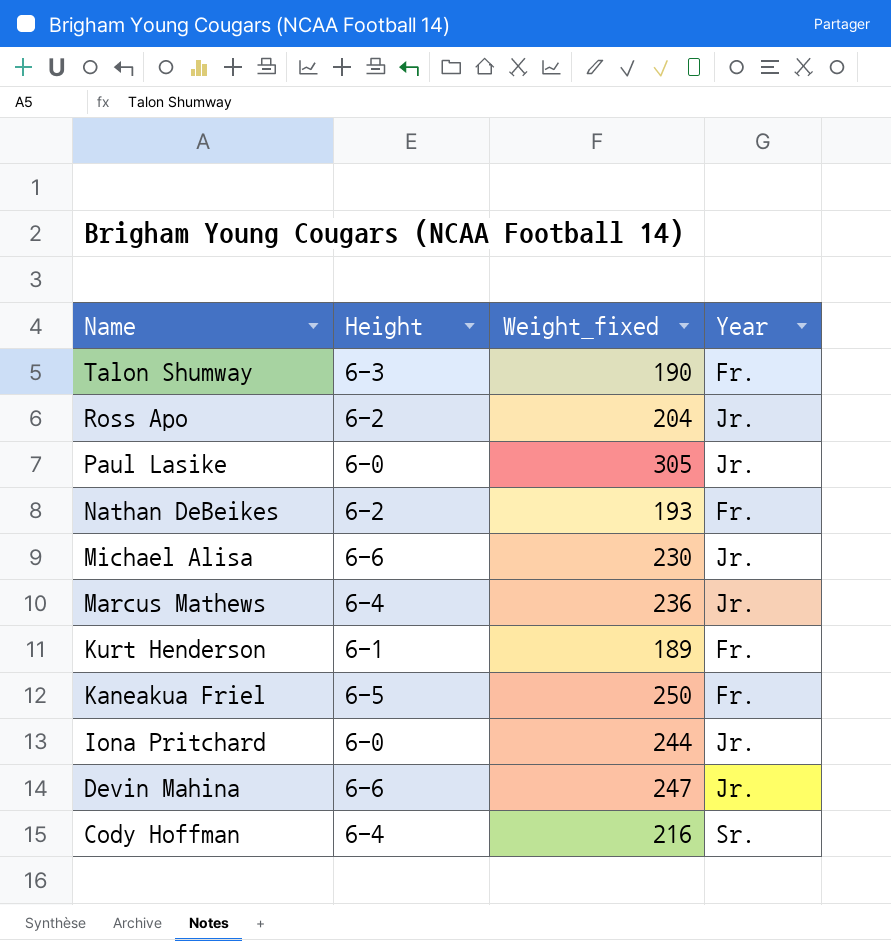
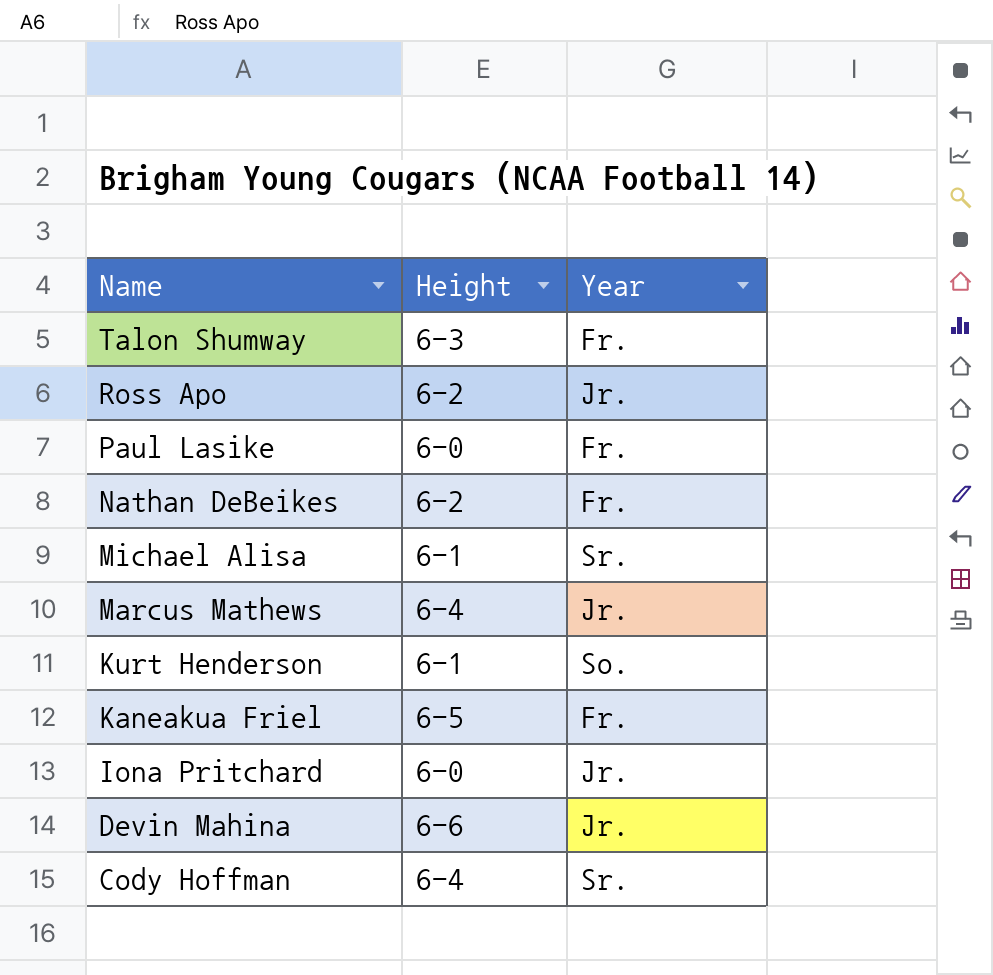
column Weight_fixed | position: 3 -> none
Paul Lasike | Year: Jr. -> Fr.
Michael Alisa | Height: 6-6 -> 6-1
Michael Alisa | Year: Jr. -> Sr.
Kurt Henderson | Year: Fr. -> So.

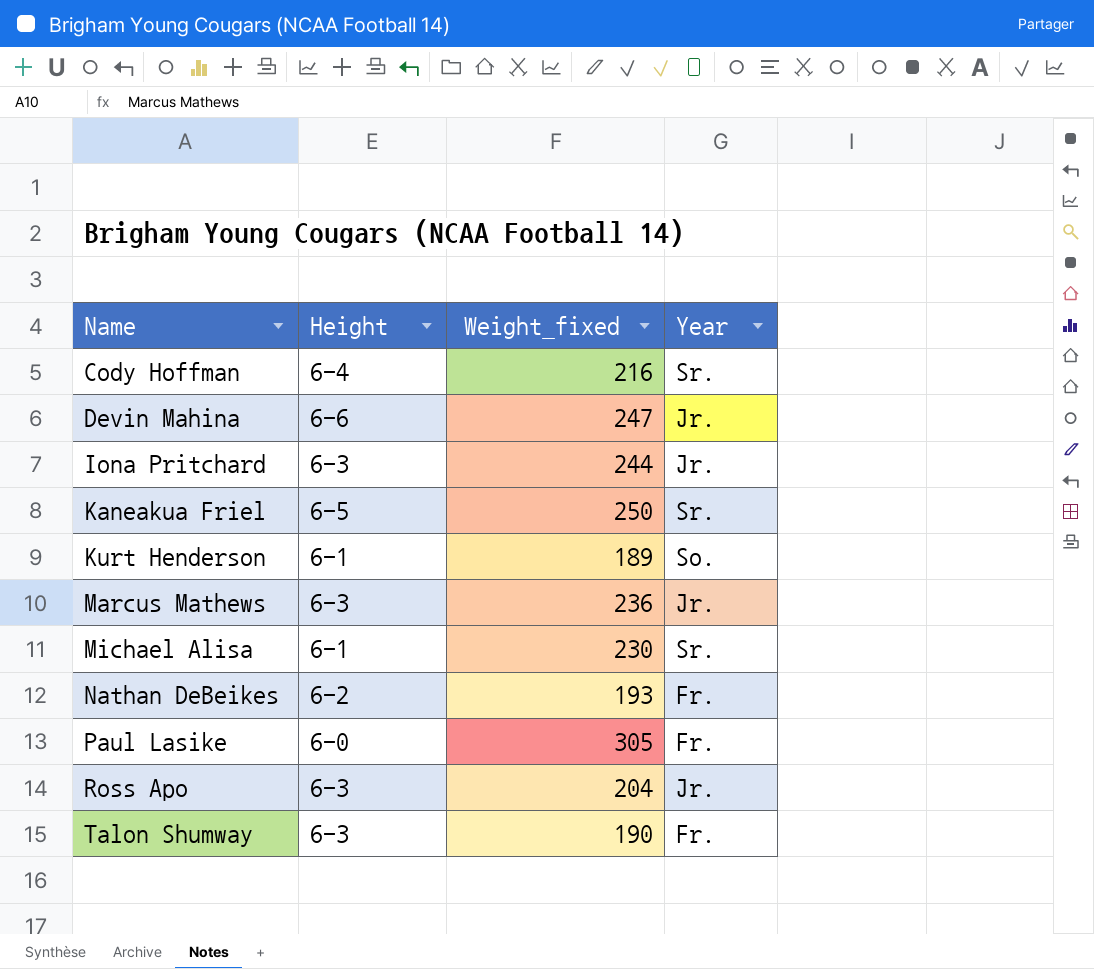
row order: Name descending -> Name ascending
column Weight_fixed | position: none -> 3
Iona Pritchard | Height: 6-0 -> 6-3
Kaneakua Friel | Year: Fr. -> Sr.
Marcus Mathews | Height: 6-4 -> 6-3
Ross Apo | Height: 6-2 -> 6-3

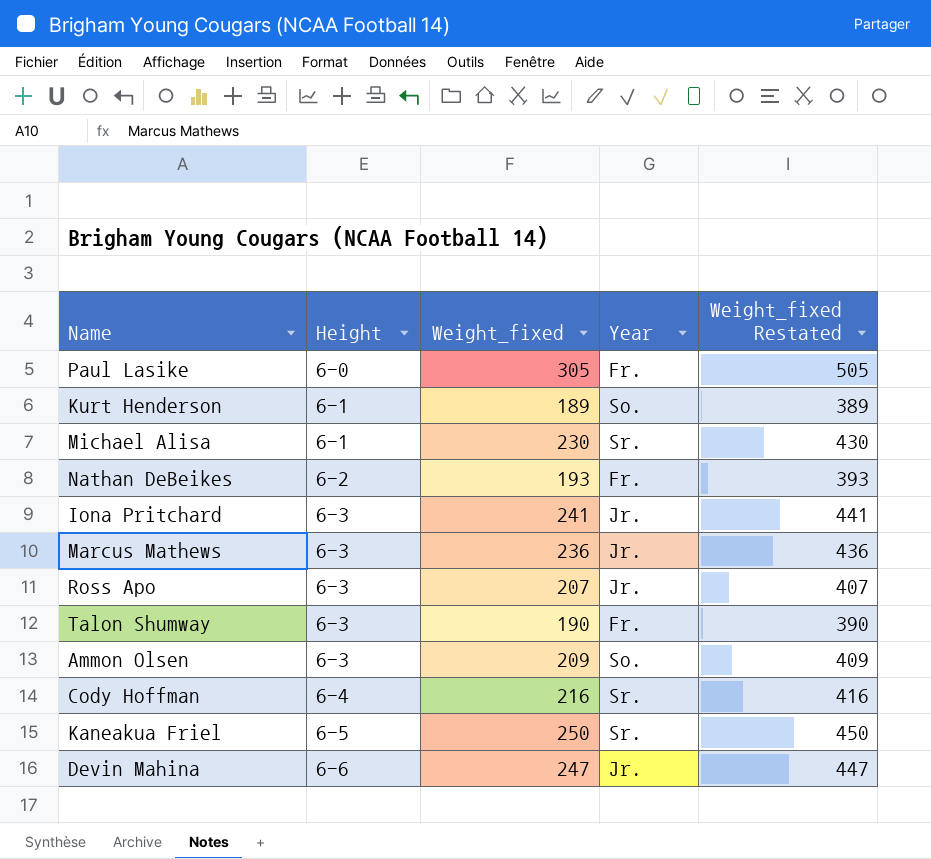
row order: Name ascending -> Height ascending
column Weight_fixed Restated | formula: none -> [Weight_fixed] + 200
Iona Pritchard | Weight_fixed: 244 -> 241
Ross Apo | Weight_fixed: 204 -> 207
row Ammon Olsen: none -> 6-3 | 209 | So. | 409

